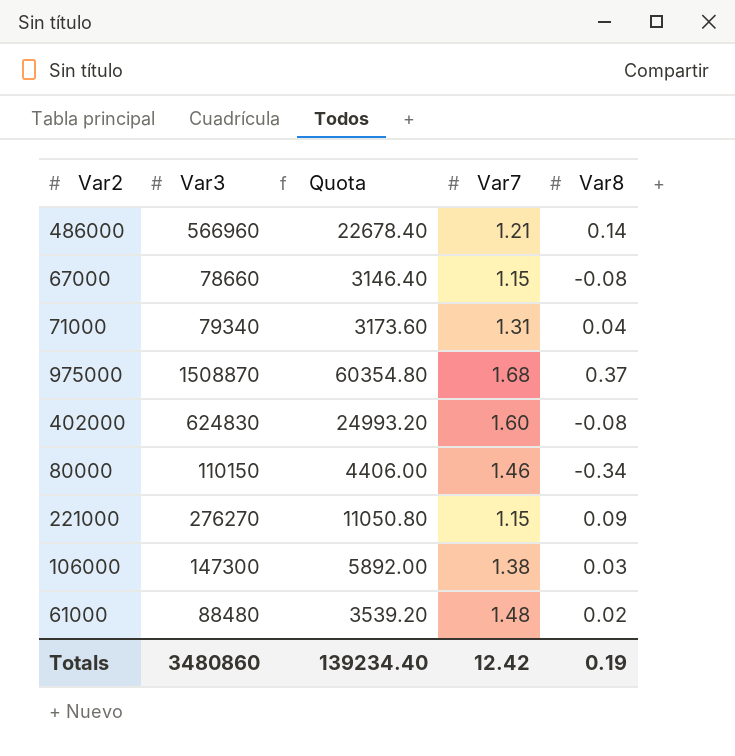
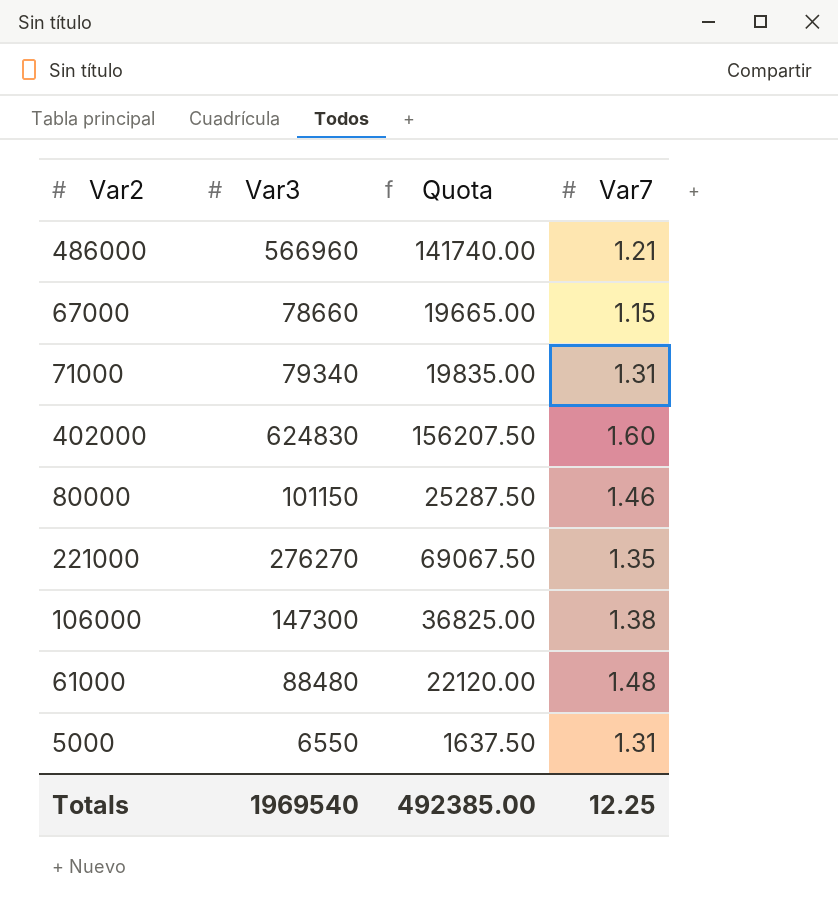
column Var8 | position: 5 -> none
column Quota | formula: [Var3] * 0.04 -> [Var3] * 0.25
row 975000: 1508870 | 60354.80 | 1.68 | 0.37 -> none
80000 | Var3: 110150 -> 101150
221000 | Var7: 1.15 -> 1.35
row 5000: none -> 6550 | 1637.50 | 1.31
Totals | Var3: 3480860 -> 1969540
Totals | Quota: 139234.40 -> 492385.00
Totals | Var7: 12.42 -> 12.25

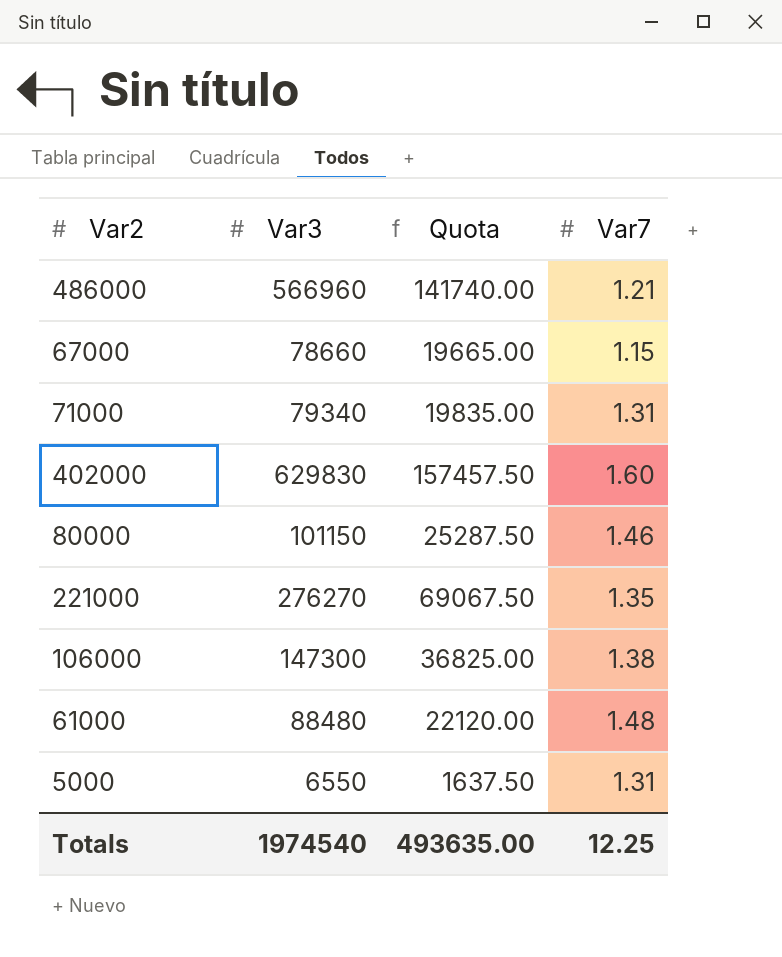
402000 | Var3: 624830 -> 629830
402000 | Quota: 156207.50 -> 157457.50
Totals | Var3: 1969540 -> 1974540
Totals | Quota: 492385.00 -> 493635.00

